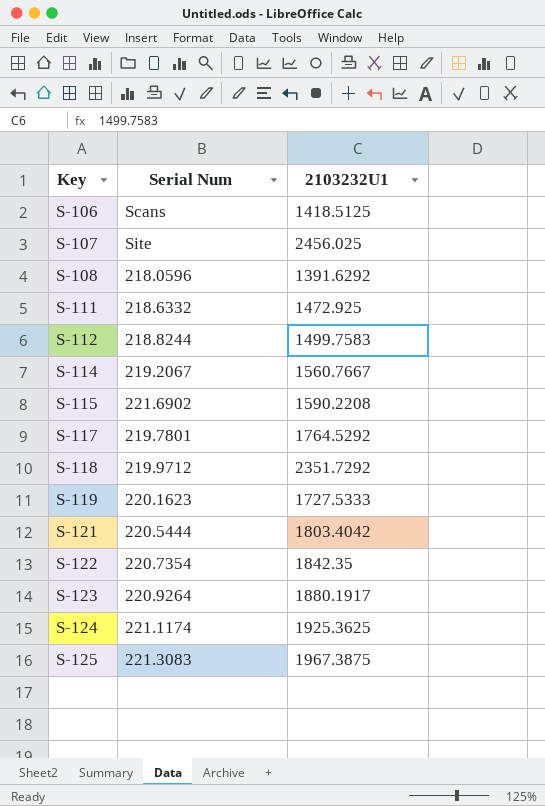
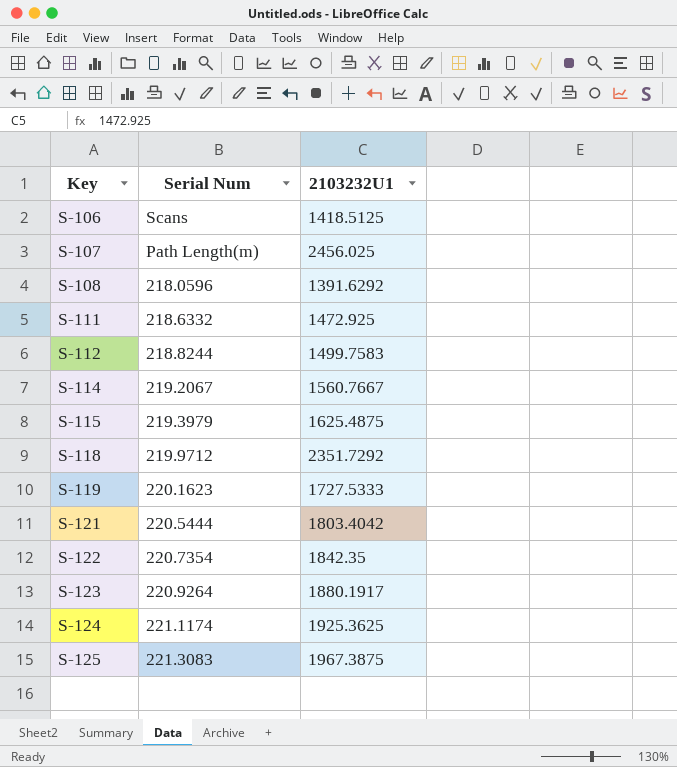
row S-117: 219.7801 | 1764.5292 -> none
S-107 | Serial Num: Site -> Path Length(m)
S-115 | Serial Num: 221.6902 -> 219.3979
S-115 | 2103232U1: 1590.2208 -> 1625.4875

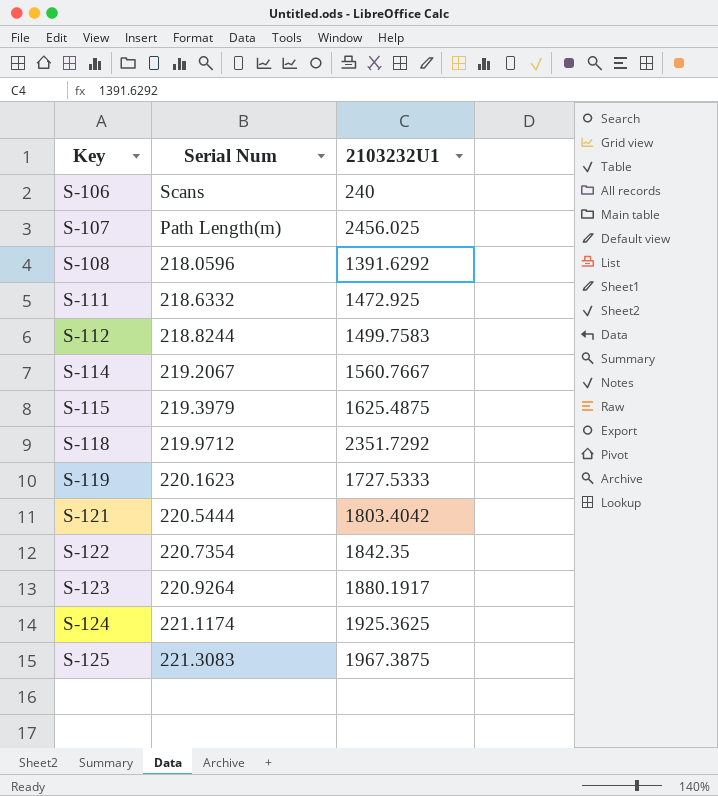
S-106 | 2103232U1: 1418.5125 -> 240

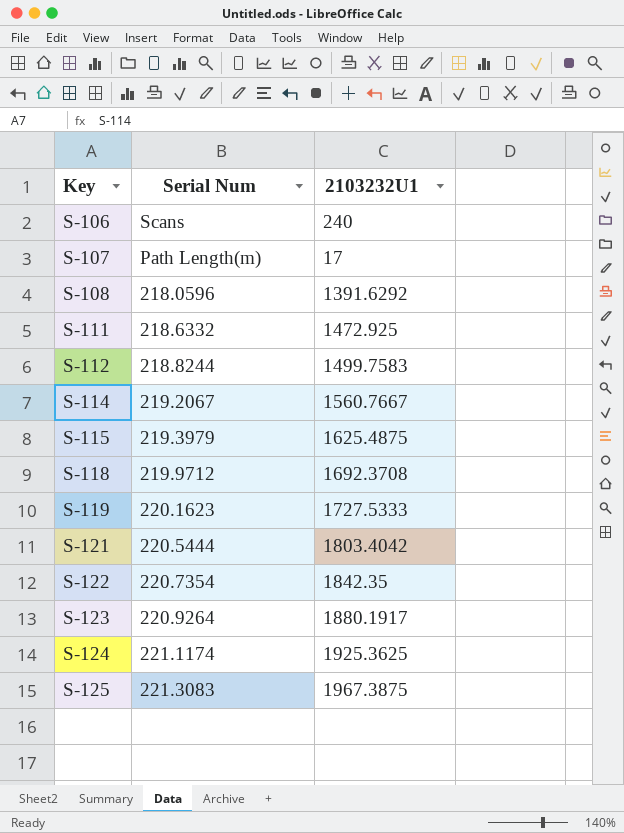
S-107 | 2103232U1: 2456.025 -> 17
S-118 | 2103232U1: 2351.7292 -> 1692.3708

